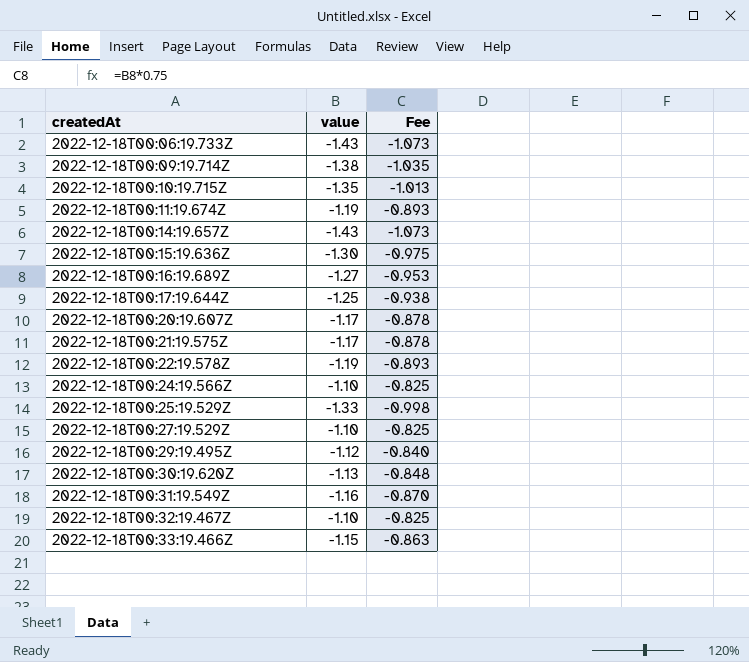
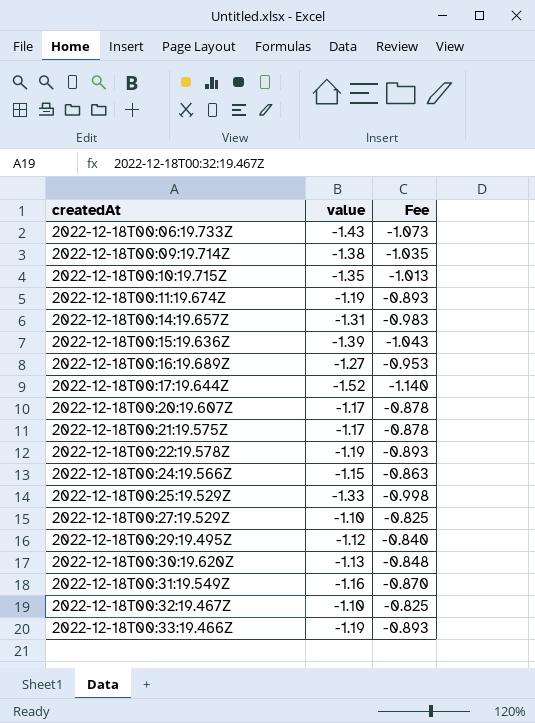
2022-12-18T00:14:19.657Z | value: -1.43 -> -1.31
2022-12-18T00:14:19.657Z | Fee: -1.073 -> -0.983
2022-12-18T00:15:19.636Z | value: -1.30 -> -1.39
2022-12-18T00:15:19.636Z | Fee: -0.975 -> -1.043
2022-12-18T00:17:19.644Z | value: -1.25 -> -1.52
2022-12-18T00:17:19.644Z | Fee: -0.938 -> -1.140
2022-12-18T00:24:19.566Z | value: -1.10 -> -1.15
2022-12-18T00:24:19.566Z | Fee: -0.825 -> -0.863
2022-12-18T00:33:19.466Z | value: -1.15 -> -1.19
2022-12-18T00:33:19.466Z | Fee: -0.863 -> -0.893

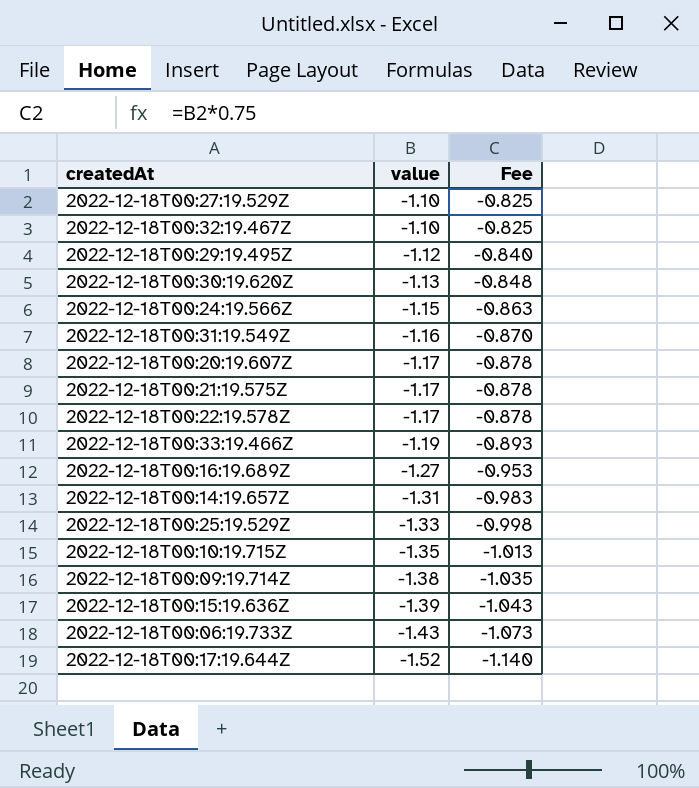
row order: createdAt ascending -> value descending
row 2022-12-18T00:11:19.674Z: -1.19 | -0.893 -> none
2022-12-18T00:22:19.578Z | value: -1.19 -> -1.17
2022-12-18T00:22:19.578Z | Fee: -0.893 -> -0.878

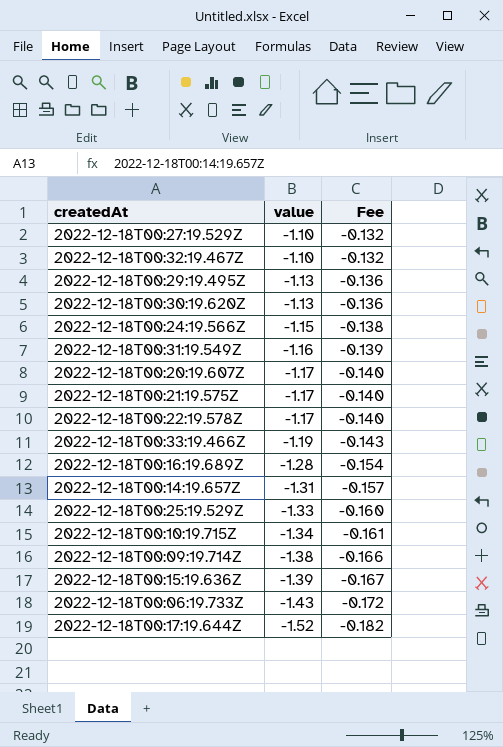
column Fee | formula: [value] * 0.75 -> [value] * 0.12
2022-12-18T00:29:19.495Z | value: -1.12 -> -1.13
2022-12-18T00:16:19.689Z | value: -1.27 -> -1.28
2022-12-18T00:10:19.715Z | value: -1.35 -> -1.34

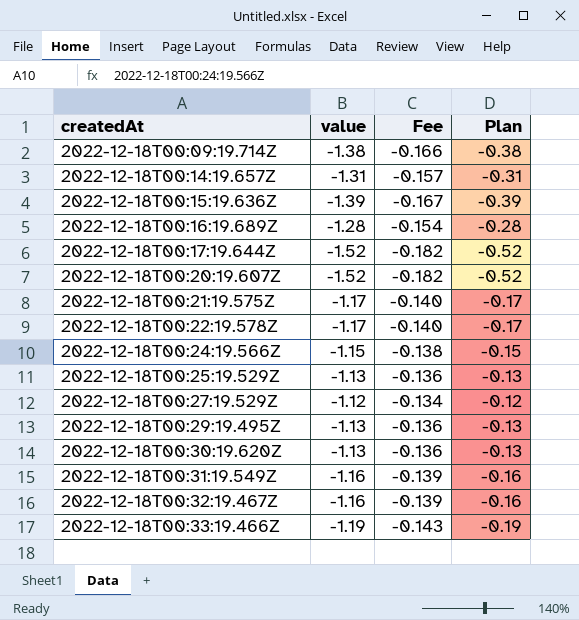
row order: value descending -> createdAt ascending
column Plan | formula: none -> [value] + 1
row 2022-12-18T00:10:19.715Z: -1.34 | -0.161 -> none
row 2022-12-18T00:06:19.733Z: -1.43 | -0.172 -> none
2022-12-18T00:20:19.607Z | value: -1.17 -> -1.52
2022-12-18T00:20:19.607Z | Fee: -0.140 -> -0.182
2022-12-18T00:25:19.529Z | value: -1.33 -> -1.13
2022-12-18T00:25:19.529Z | Fee: -0.160 -> -0.136
2022-12-18T00:27:19.529Z | value: -1.10 -> -1.12
2022-12-18T00:27:19.529Z | Fee: -0.132 -> -0.134
2022-12-18T00:32:19.467Z | value: -1.10 -> -1.16
2022-12-18T00:32:19.467Z | Fee: -0.132 -> -0.139

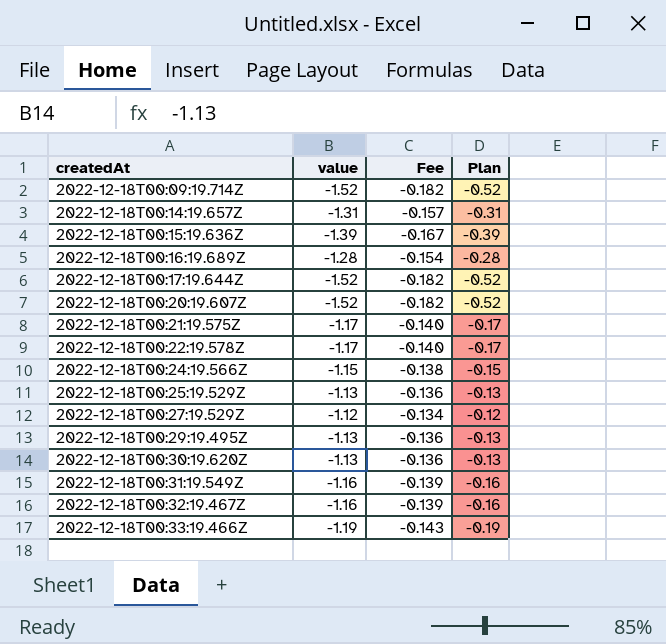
2022-12-18T00:09:19.714Z | value: -1.38 -> -1.52
2022-12-18T00:09:19.714Z | Fee: -0.166 -> -0.182
2022-12-18T00:09:19.714Z | Plan: -0.38 -> -0.52

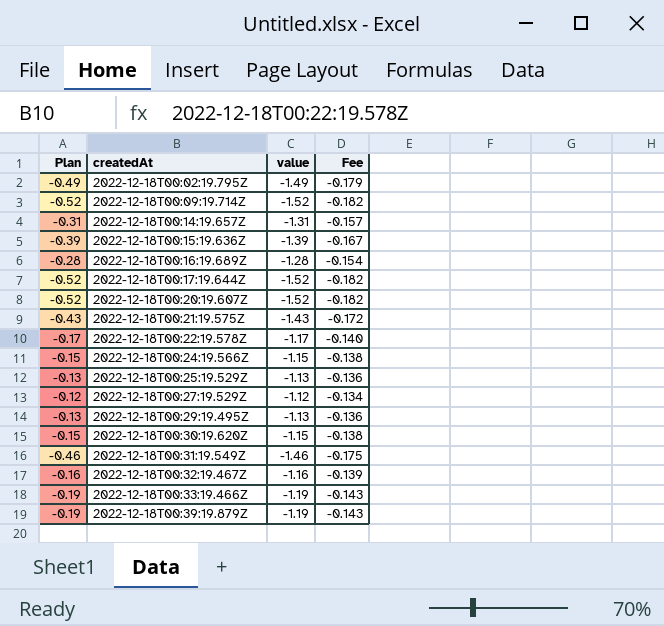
column Plan | position: 4 -> 1
row 2022-12-18T00:02:19.795Z: none -> -0.49 | -1.49 | -0.179
2022-12-18T00:21:19.575Z | Plan: -0.17 -> -0.43
2022-12-18T00:21:19.575Z | value: -1.17 -> -1.43
2022-12-18T00:21:19.575Z | Fee: -0.140 -> -0.172
2022-12-18T00:30:19.620Z | Plan: -0.13 -> -0.15
2022-12-18T00:30:19.620Z | value: -1.13 -> -1.15
2022-12-18T00:30:19.620Z | Fee: -0.136 -> -0.138
2022-12-18T00:31:19.549Z | Plan: -0.16 -> -0.46
2022-12-18T00:31:19.549Z | value: -1.16 -> -1.46
2022-12-18T00:31:19.549Z | Fee: -0.139 -> -0.175
row 2022-12-18T00:39:19.879Z: none -> -0.19 | -1.19 | -0.143

